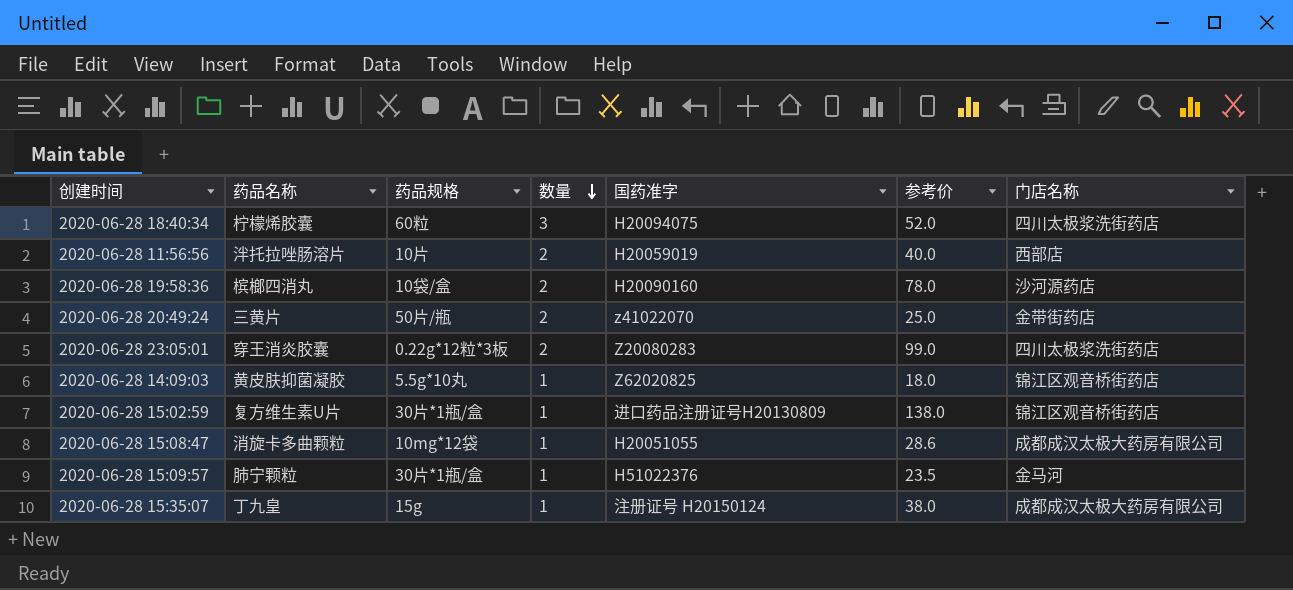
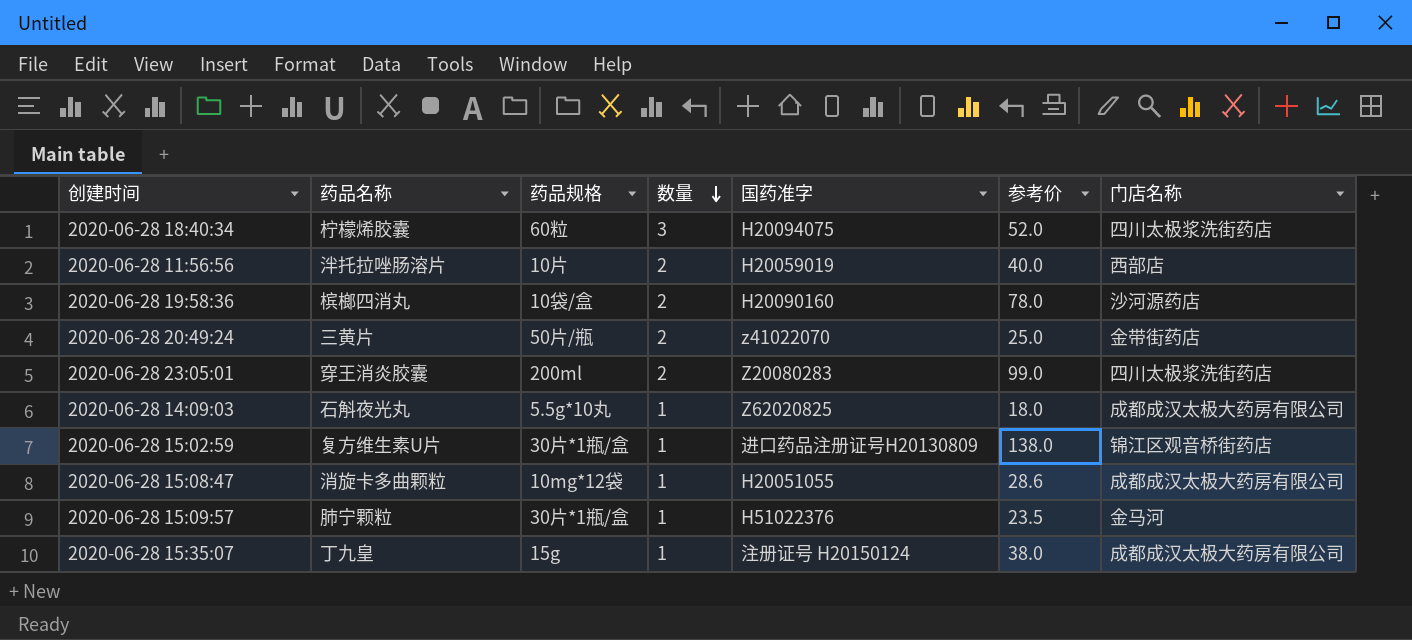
2020-06-28 23:05:01 | 药品规格: 0.22g*12粒*3板 -> 200ml
2020-06-28 14:09:03 | 药品名称: 黄皮肤抑菌凝胶 -> 石斛夜光丸
2020-06-28 14:09:03 | 门店名称: 锦江区观音桥街药店 -> 成都成汉太极大药房有限公司

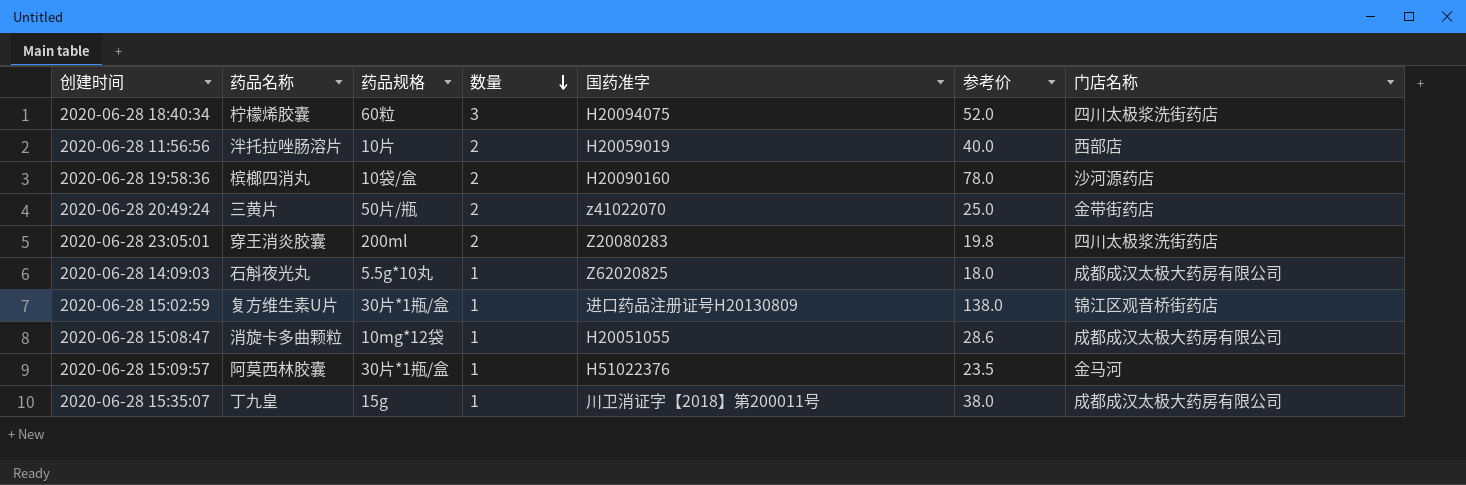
2020-06-28 23:05:01 | 参考价: 99.0 -> 19.8
2020-06-28 15:09:57 | 药品名称: 肺宁颗粒 -> 阿莫西林胶囊
2020-06-28 15:35:07 | 国药准字: 注册证号 H20150124 -> 川卫消证字【2018】第200011号

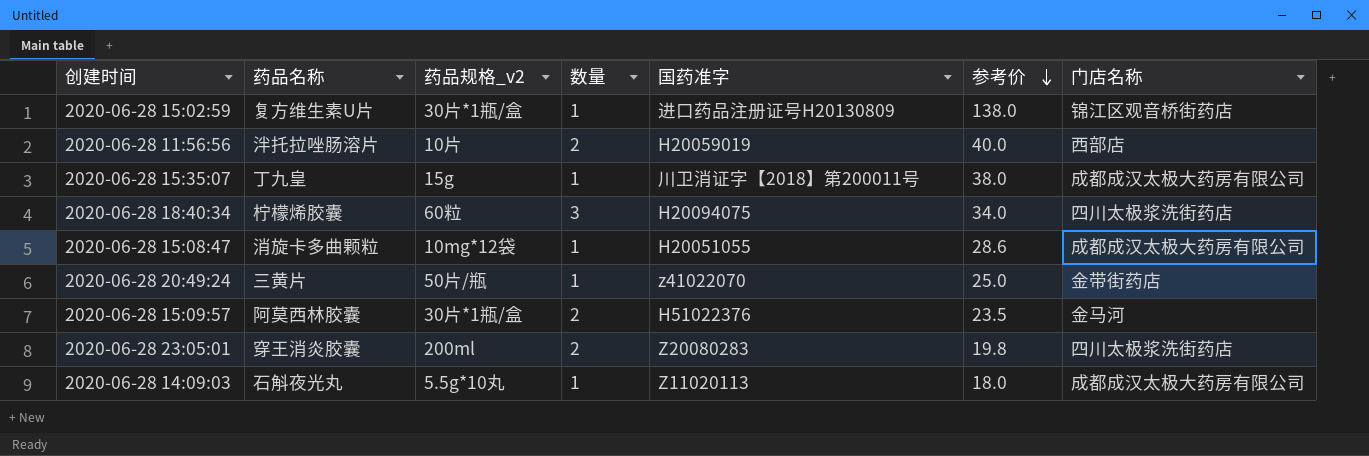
row order: 数量 descending -> 参考价 descending
column name: 药品规格 -> 药品规格_v2
row 2020-06-28 19:58:36: 槟榔四消丸 | 10袋/盒 | 2 | H20090160 | 78.0 | 沙河源药店 -> none
2020-06-28 18:40:34 | 参考价: 52.0 -> 34.0
2020-06-28 20:49:24 | 数量: 2 -> 1
2020-06-28 15:09:57 | 数量: 1 -> 2
2020-06-28 14:09:03 | 国药准字: Z62020825 -> Z11020113

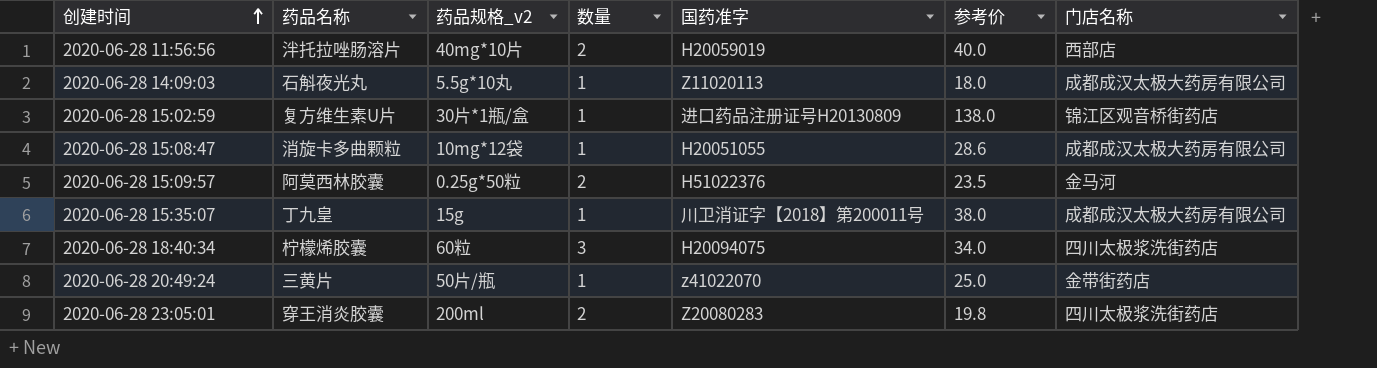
row order: 参考价 descending -> 创建时间 ascending
2020-06-28 11:56:56 | 药品规格_v2: 10片 -> 40mg*10片
2020-06-28 15:09:57 | 药品规格_v2: 30片*1瓶/盒 -> 0.25g*50粒

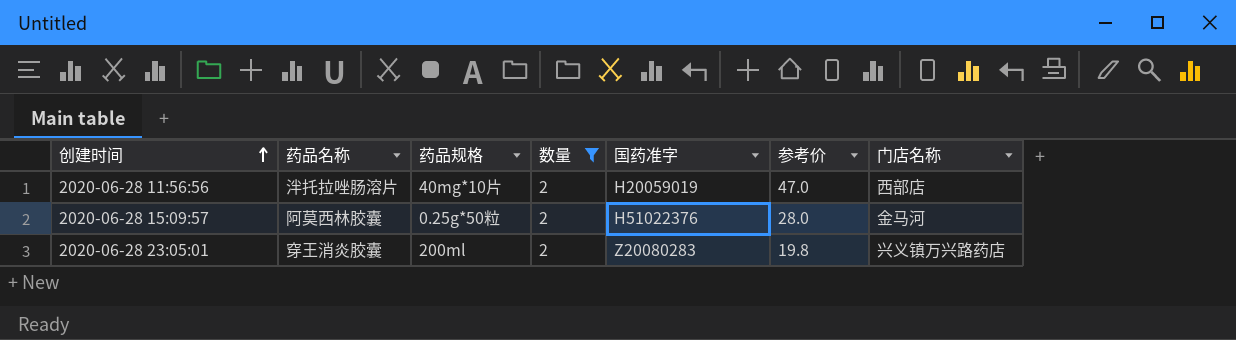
filter: none -> 数量 = 2
column name: 药品规格_v2 -> 药品规格
2020-06-28 11:56:56 | 参考价: 40.0 -> 47.0
2020-06-28 15:09:57 | 参考价: 23.5 -> 28.0
2020-06-28 23:05:01 | 门店名称: 四川太极浆洗街药店 -> 兴义镇万兴路药店

